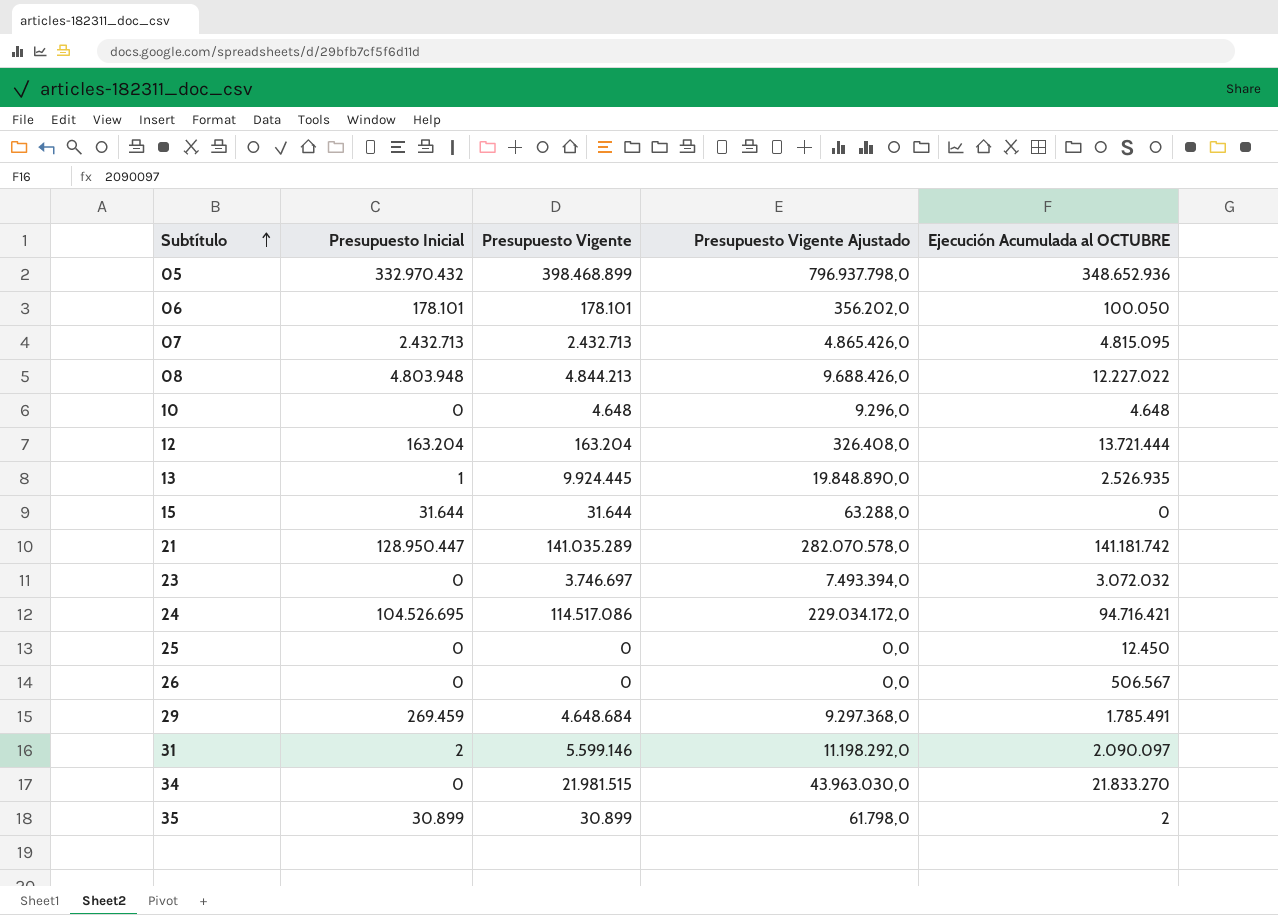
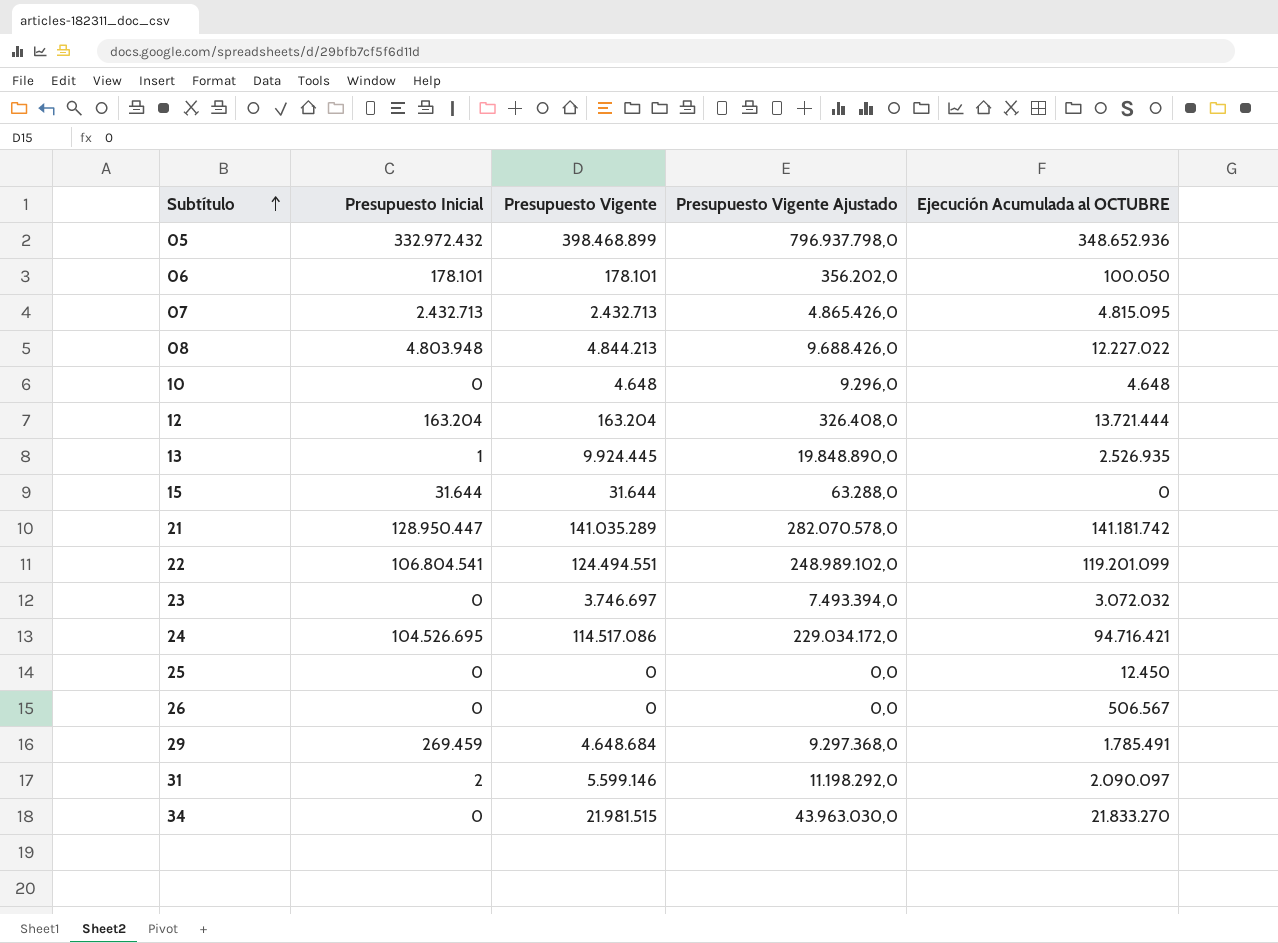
row 35: 30.899 | 30.899 | 61.798,0 | 2 -> none
05 | Presupuesto Inicial: 332.970.432 -> 332.972.432
row 22: none -> 106.804.541 | 124.494.551 | 248.989.102,0 | 119.201.099

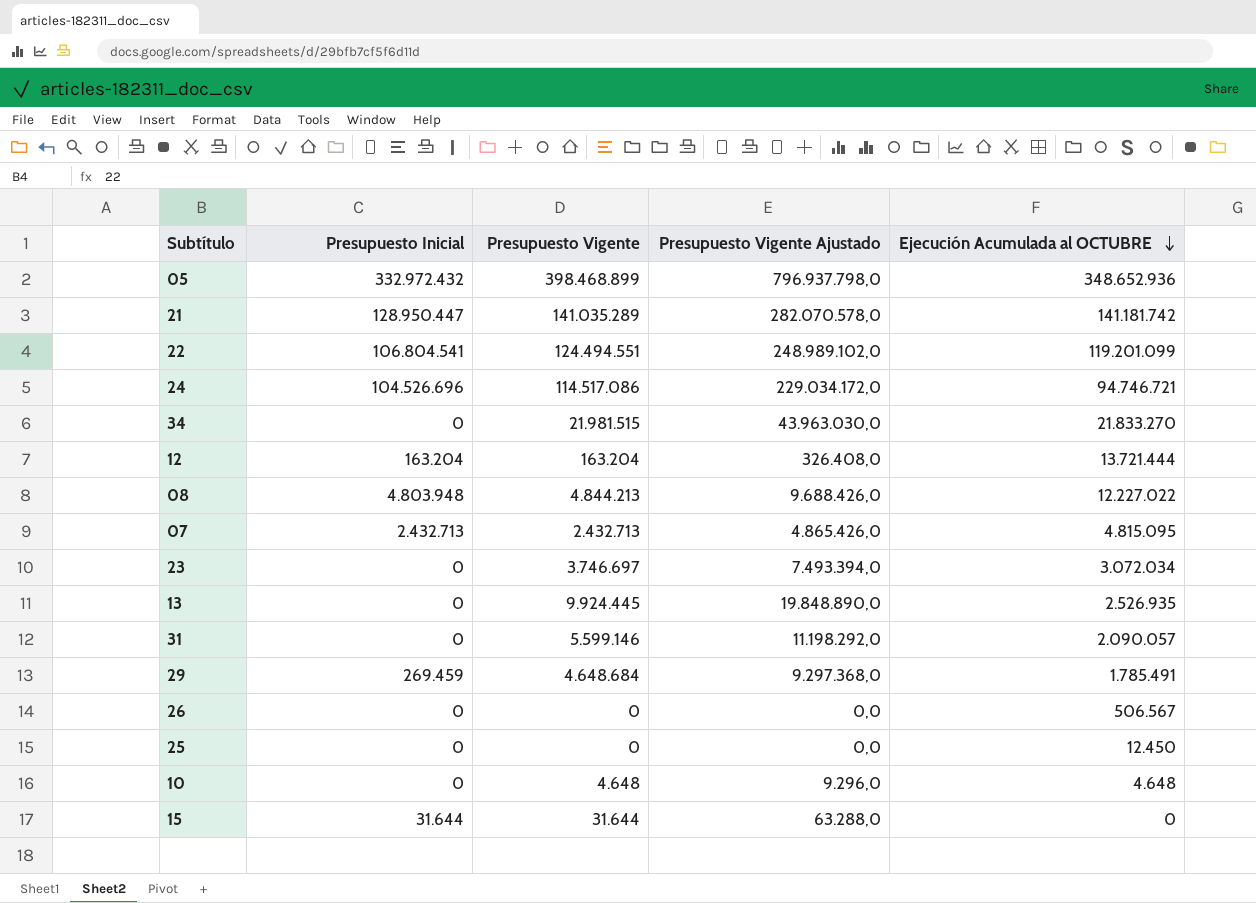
row order: Subtítulo ascending -> Ejecución Acumulada al OCTUBRE descending
row 06: 178.101 | 178.101 | 356.202,0 | 100.050 -> none
24 | Presupuesto Inicial: 104.526.695 -> 104.526.696
24 | Ejecución Acumulada al OCTUBRE: 94.716.421 -> 94.746.721
23 | Ejecución Acumulada al OCTUBRE: 3.072.032 -> 3.072.034
13 | Presupuesto Inicial: 1 -> 0
31 | Presupuesto Inicial: 2 -> 0
31 | Ejecución Acumulada al OCTUBRE: 2.090.097 -> 2.090.057

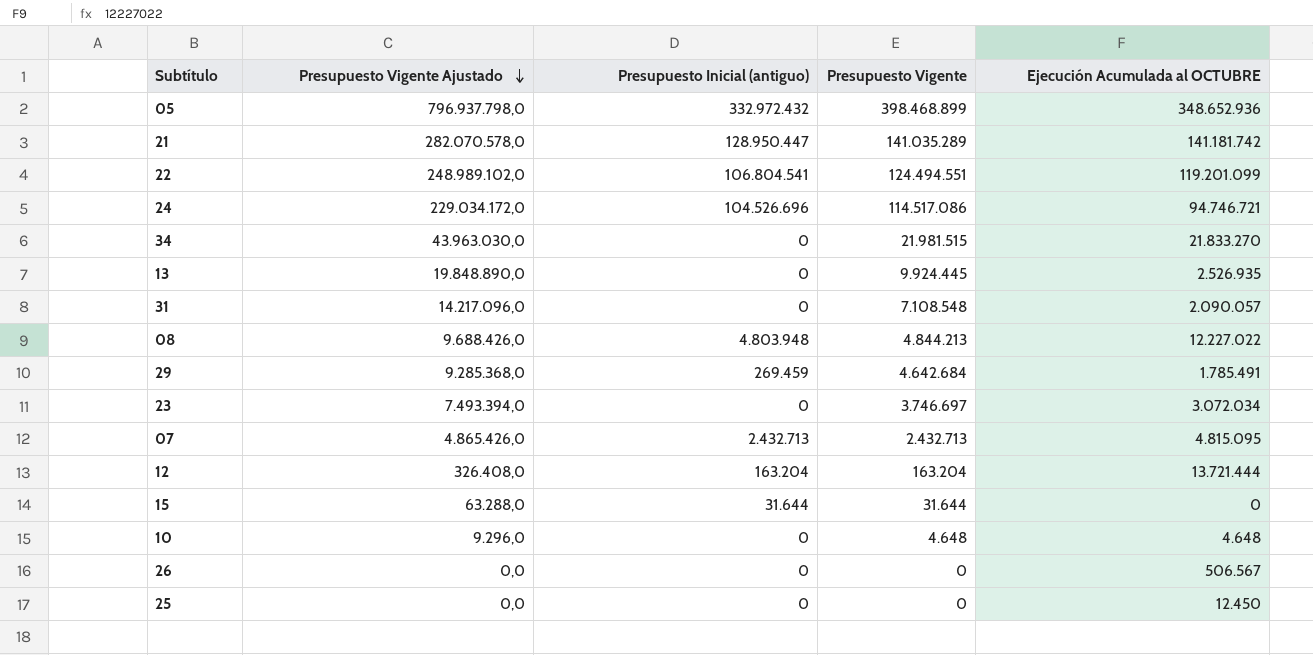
row order: Ejecución Acumulada al OCTUBRE descending -> Presupuesto Vigente Ajustado descending
column Presupuesto Vigente Ajustado | position: 4 -> 2
column name: Presupuesto Inicial -> Presupuesto Inicial (antiguo)
31 | Presupuesto Vigente Ajustado: 11.198.292,0 -> 14.217.096,0
31 | Presupuesto Vigente: 5.599.146 -> 7.108.548
29 | Presupuesto Vigente Ajustado: 9.297.368,0 -> 9.285.368,0
29 | Presupuesto Vigente: 4.648.684 -> 4.642.684

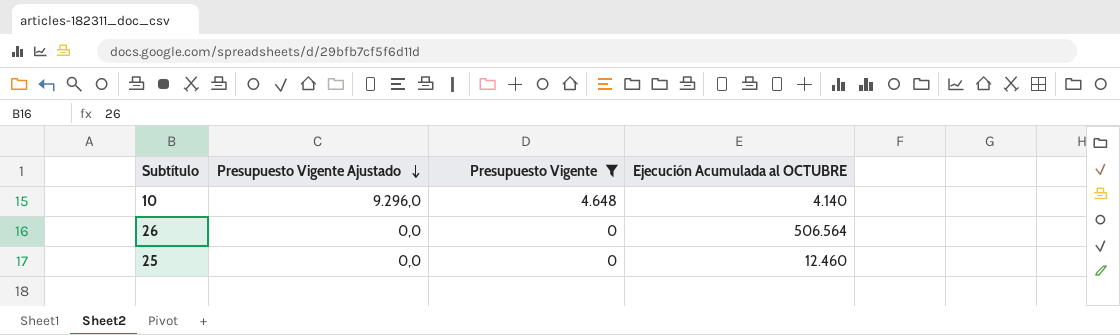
filter: none -> Presupuesto Vigente <= 4.648
column Presupuesto Inicial (antiguo) | position: 3 -> none
10 | Ejecución Acumulada al OCTUBRE: 4.648 -> 4.140
26 | Ejecución Acumulada al OCTUBRE: 506.567 -> 506.564
25 | Ejecución Acumulada al OCTUBRE: 12.450 -> 12.460

